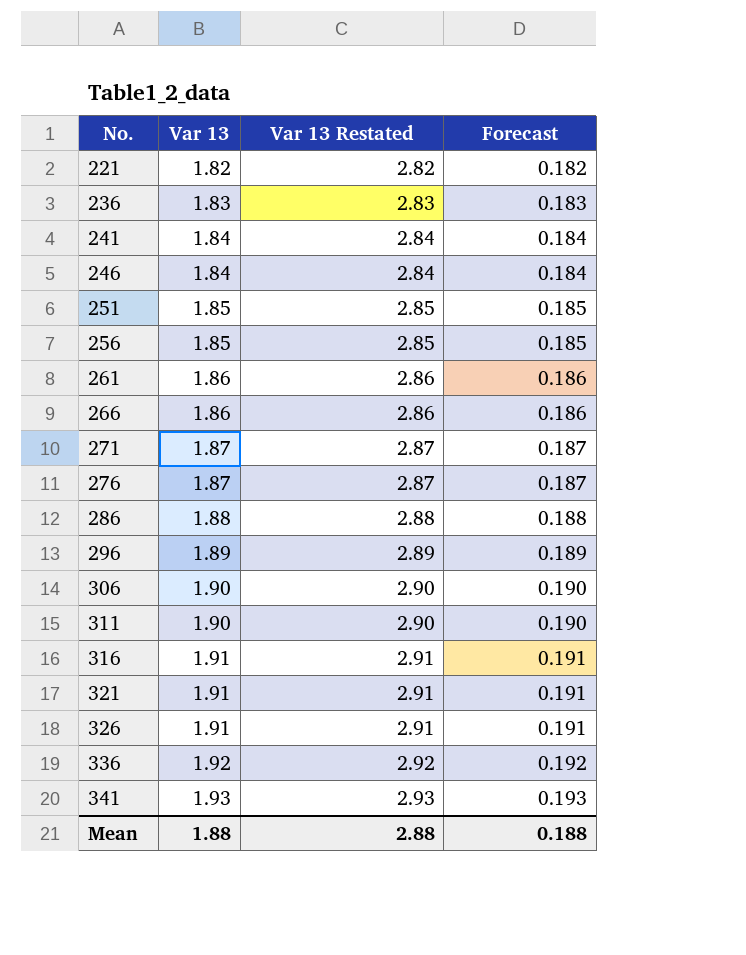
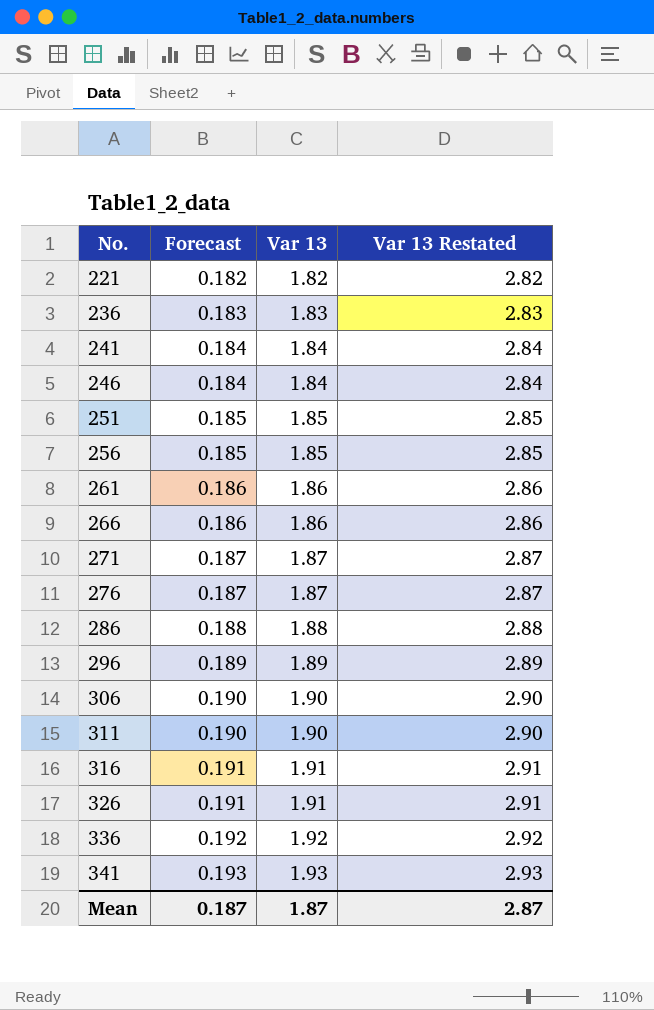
column Forecast | position: 4 -> 2
row 321: 1.91 | 2.91 | 0.191 -> none
Mean | Forecast: 0.188 -> 0.187
Mean | Var 13: 1.88 -> 1.87
Mean | Var 13 Restated: 2.88 -> 2.87

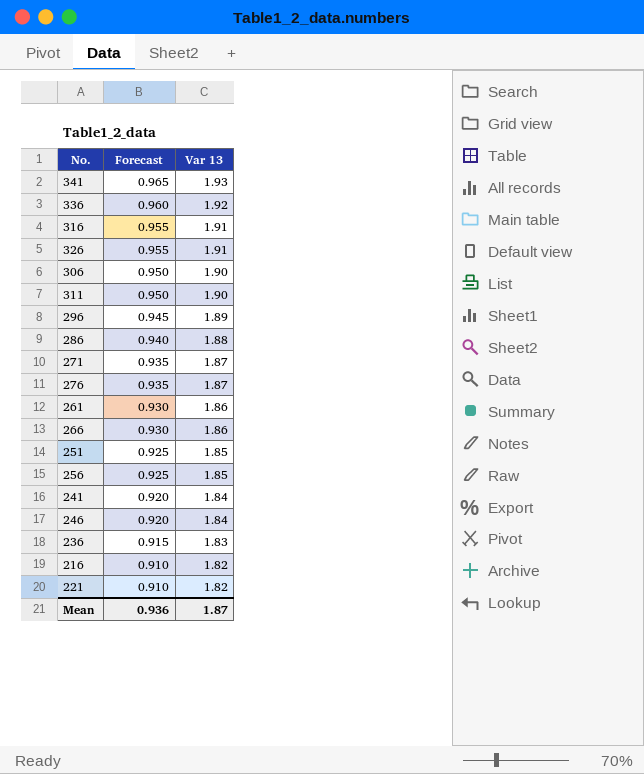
row order: No. ascending -> Forecast descending
column Var 13 Restated | formula: [Var 13] + 1 -> none
column Forecast | formula: [Var 13] * 0.1 -> [Var 13] * 0.5
row 216: none -> 0.910 | 1.82
Mean | Forecast: 0.187 -> 0.936

